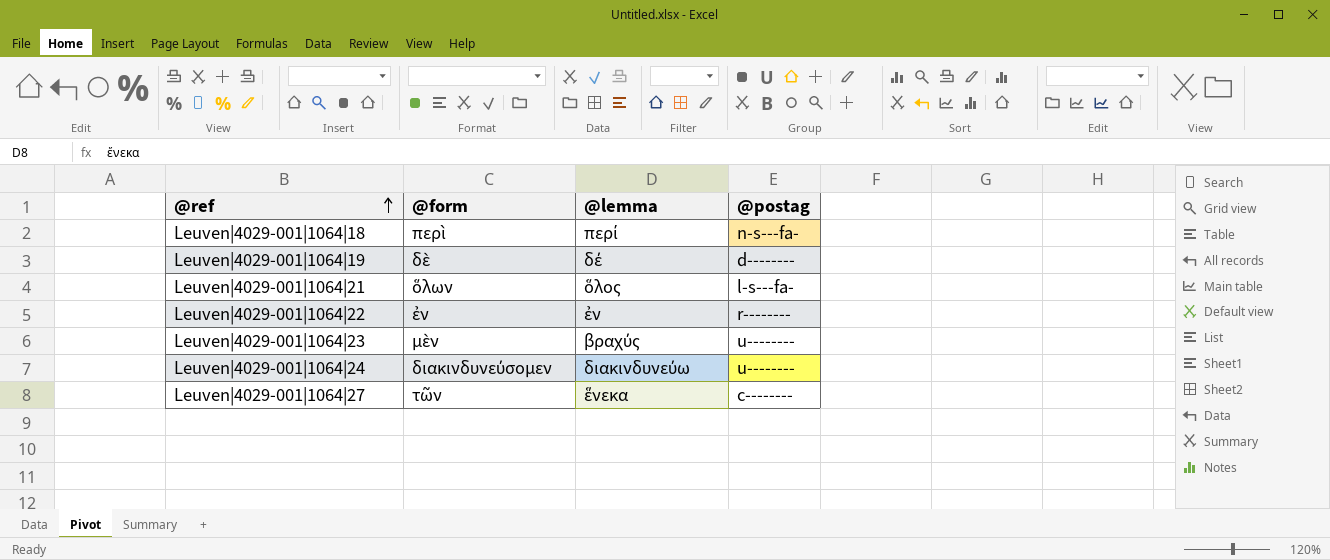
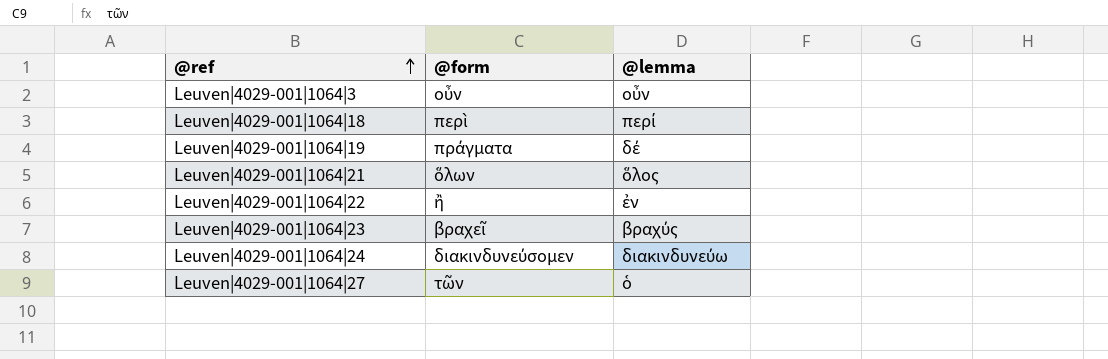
column @postag | position: 4 -> none
row Leuven|4029-001|1064|3: none -> οὖν | οὖν
Leuven|4029-001|1064|19 | @form: δὲ -> πράγματα
Leuven|4029-001|1064|22 | @form: ἐν -> ἢ
Leuven|4029-001|1064|23 | @form: μὲν -> βραχεῖ
Leuven|4029-001|1064|27 | @lemma: ἕνεκα -> ὁ

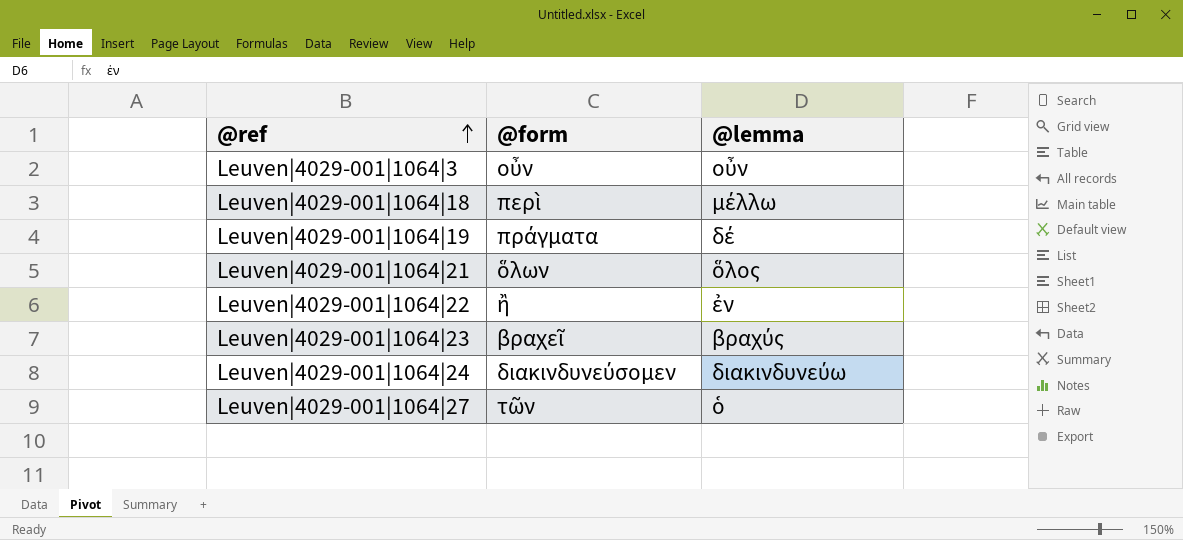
Leuven|4029-001|1064|18 | @lemma: περί -> μέλλω

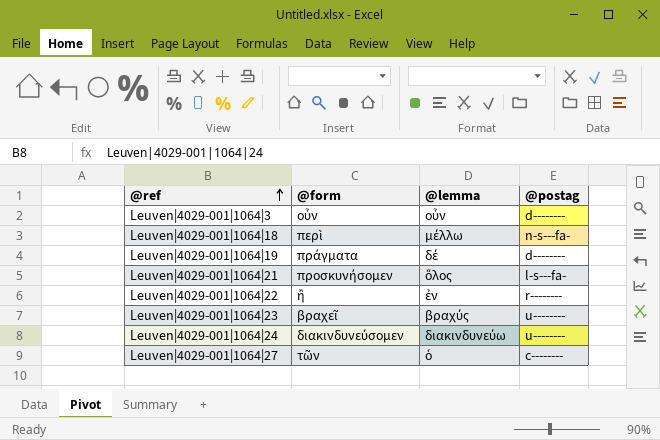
column @postag | position: none -> 4
Leuven|4029-001|1064|21 | @form: ὅλων -> προσκυνήσομεν

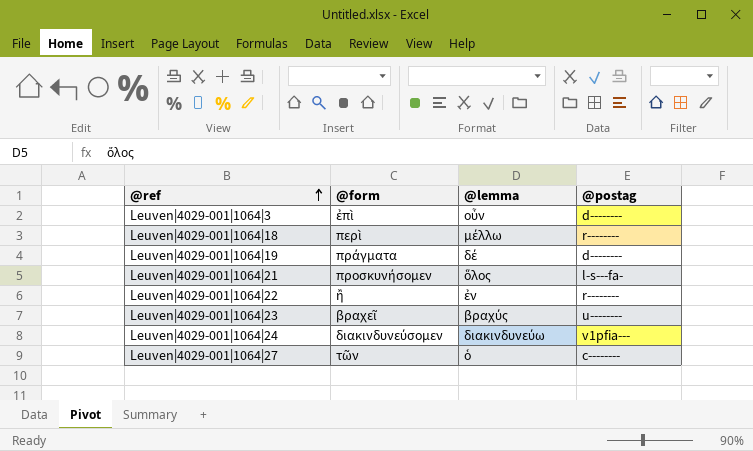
Leuven|4029-001|1064|3 | @form: οὖν -> ἐπὶ
Leuven|4029-001|1064|18 | @postag: n-s---fa- -> r--------
Leuven|4029-001|1064|24 | @postag: u-------- -> v1pfia---

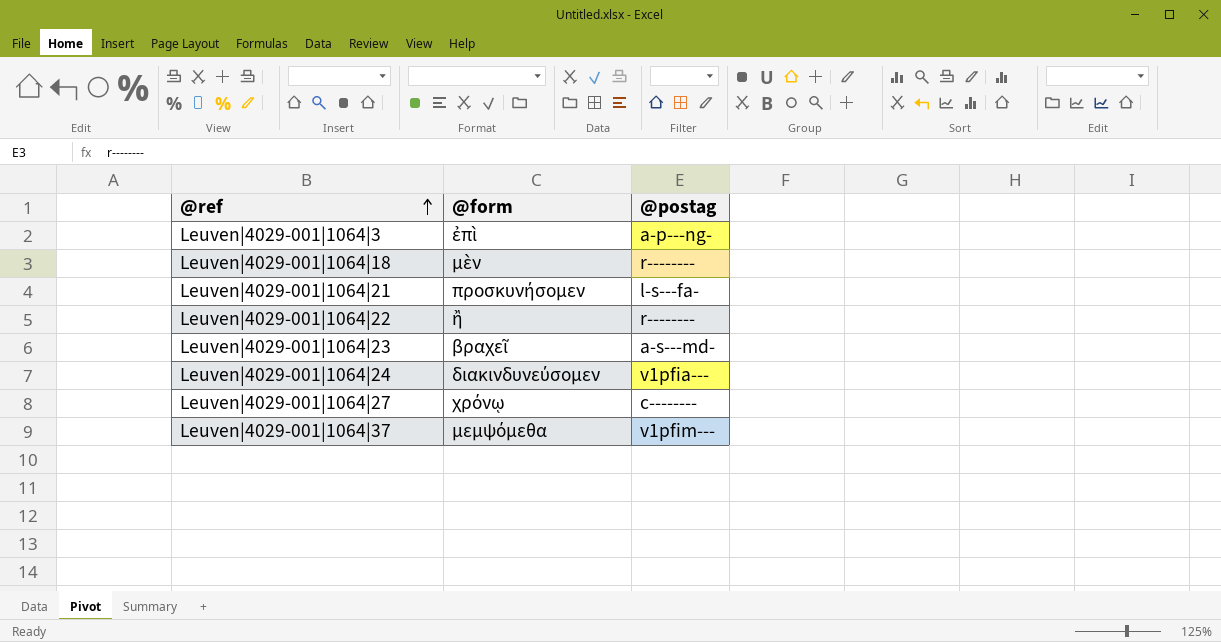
column @lemma | position: 3 -> none
row Leuven|4029-001|1064|19: πράγματα | δέ | d-------- -> none
Leuven|4029-001|1064|3 | @postag: d-------- -> a-p---ng-
Leuven|4029-001|1064|18 | @form: περὶ -> μὲν
Leuven|4029-001|1064|23 | @postag: u-------- -> a-s---md-
Leuven|4029-001|1064|27 | @form: τῶν -> χρόνῳ
row Leuven|4029-001|1064|37: none -> μεμψόμεθα | v1pfim---

